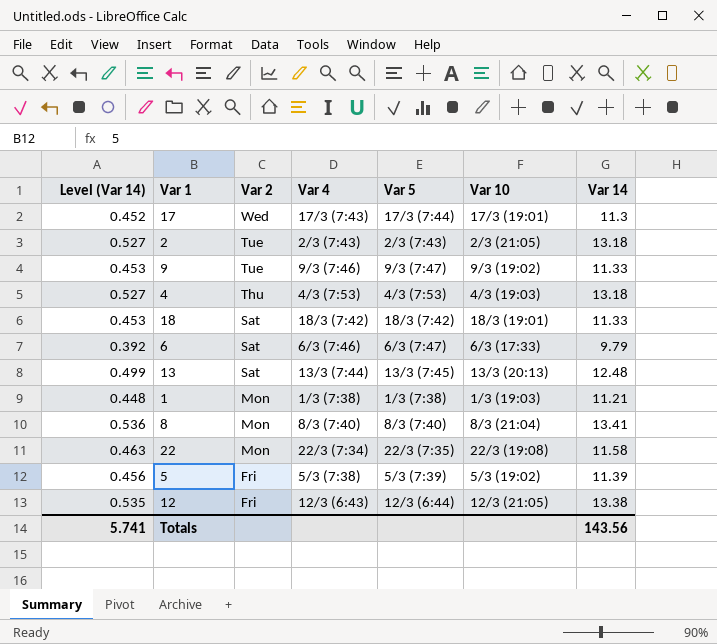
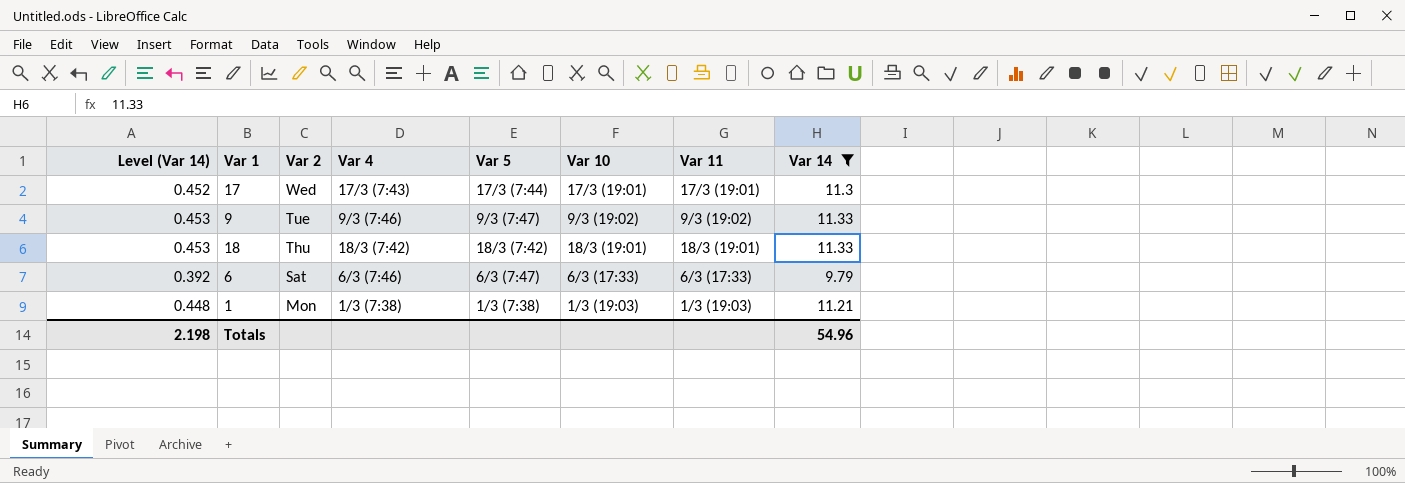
filter: none -> Var 14 <= 11.33
column Var 11 | position: none -> 7
18 | Var 2: Sat -> Thu
Totals | Level (Var 14): 5.741 -> 2.198
Totals | Var 14: 143.56 -> 54.96

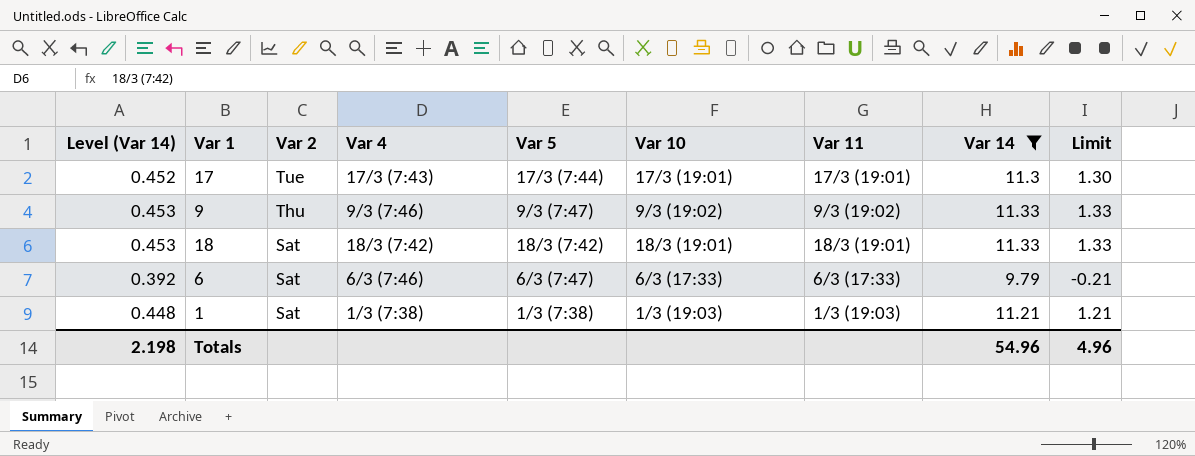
column Limit | formula: none -> [Var 14] - 10
17 | Var 2: Wed -> Tue
9 | Var 2: Tue -> Thu
18 | Var 2: Thu -> Sat
1 | Var 2: Mon -> Sat

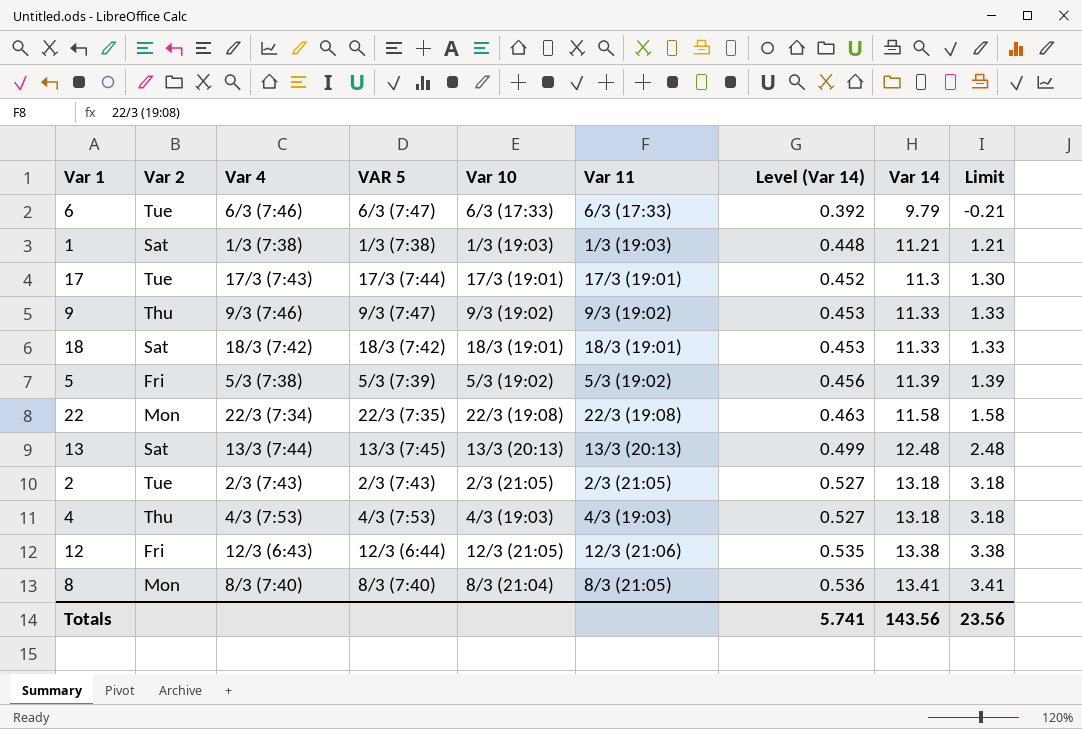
filter: Var 14 <= 11.33 -> none
row order: Var 2 descending -> Level (Var 14) ascending
column name: Var 5 -> VAR 5
column Level (Var 14) | position: 1 -> 7
6 | Var 2: Sat -> Tue
Totals | Level (Var 14): 2.198 -> 5.741
Totals | Var 14: 54.96 -> 143.56
Totals | Limit: 4.96 -> 23.56

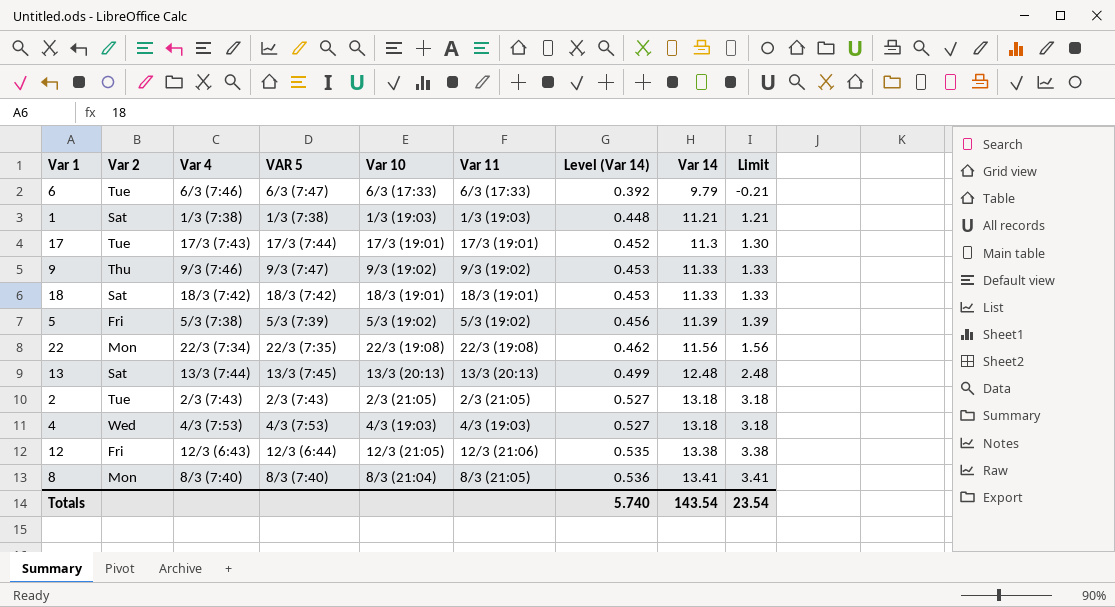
22 | Level (Var 14): 0.463 -> 0.462
22 | Var 14: 11.58 -> 11.56
22 | Limit: 1.58 -> 1.56
4 | Var 2: Thu -> Wed
Totals | Level (Var 14): 5.741 -> 5.740
Totals | Var 14: 143.56 -> 143.54
Totals | Limit: 23.56 -> 23.54

